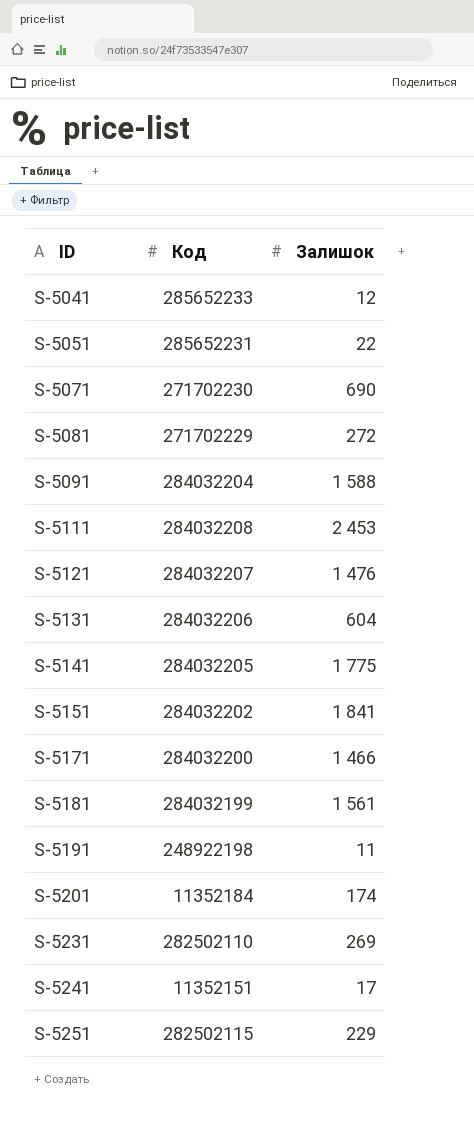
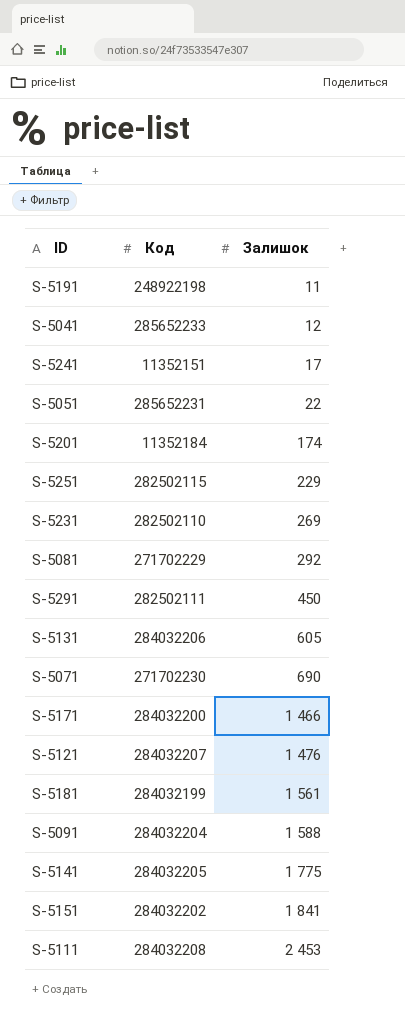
row order: ID ascending -> Залишок ascending
S-5081 | Залишок: 272 -> 292
row S-5291: none -> 282502111 | 450
S-5131 | Залишок: 604 -> 605

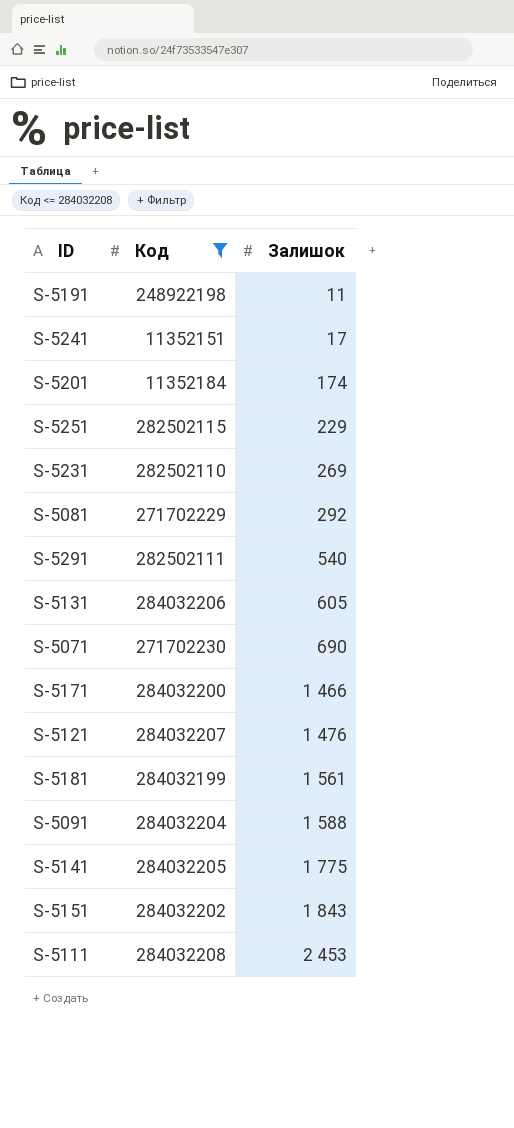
filter: none -> Код <= 284032208
S-5291 | Залишок: 450 -> 540
S-5151 | Залишок: 1 841 -> 1 843

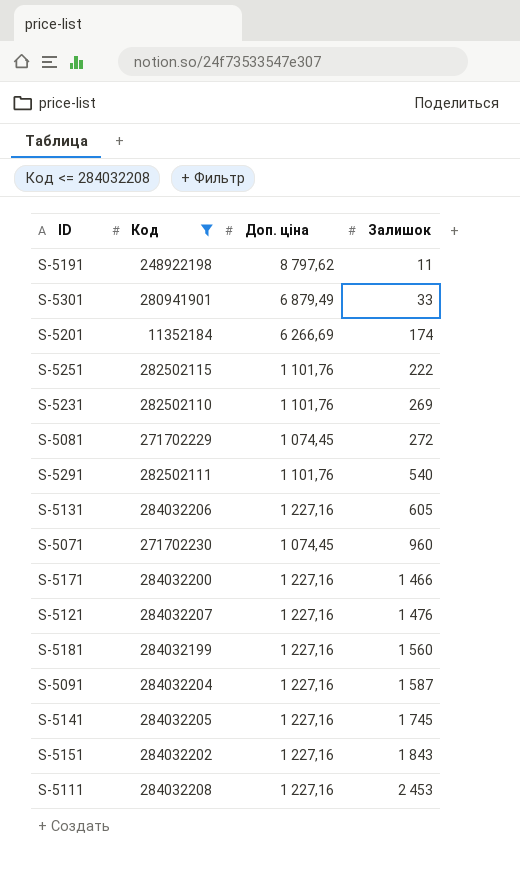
column Доп. ціна | position: none -> 3
row S-5241: 11352151 | 17 -> none
row S-5301: none -> 280941901 | 6 879,49 | 33
S-5251 | Залишок: 229 -> 222
S-5081 | Залишок: 292 -> 272
S-5071 | Залишок: 690 -> 960
S-5181 | Залишок: 1 561 -> 1 560
S-5091 | Залишок: 1 588 -> 1 587
S-5141 | Залишок: 1 775 -> 1 745

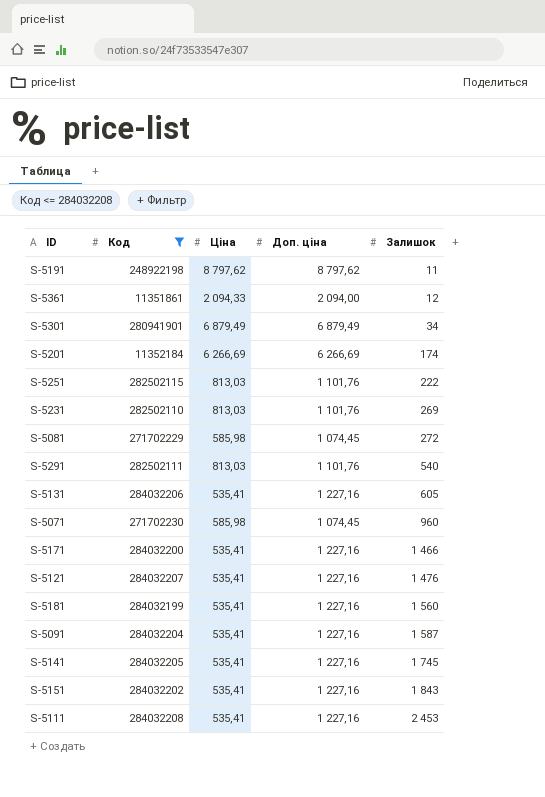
column Ціна | position: none -> 3
row S-5361: none -> 11351861 | 2 094,33 | 2 094,00 | 12
S-5301 | Залишок: 33 -> 34

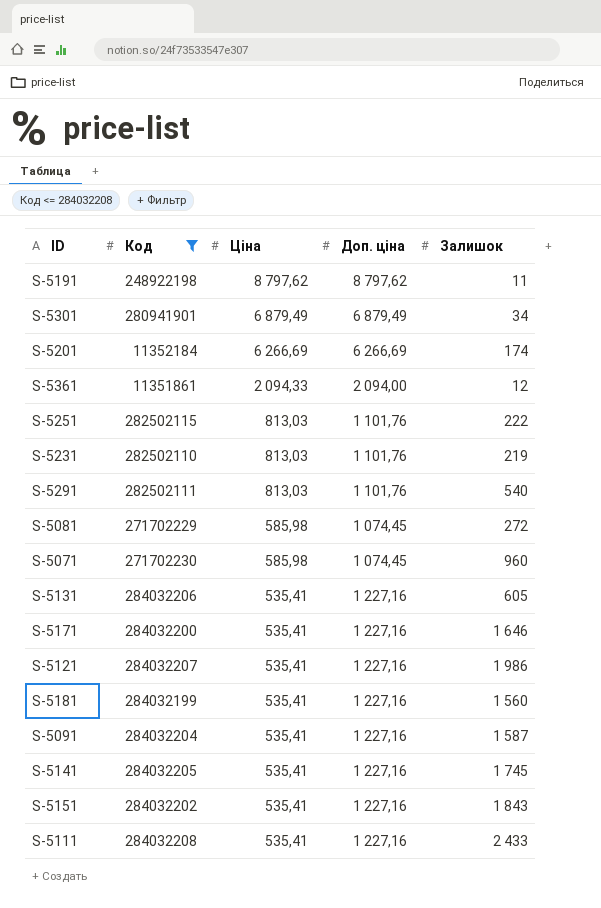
row order: Залишок ascending -> Ціна descending
S-5231 | Залишок: 269 -> 219
S-5171 | Залишок: 1 466 -> 1 646
S-5121 | Залишок: 1 476 -> 1 986
S-5111 | Залишок: 2 453 -> 2 433

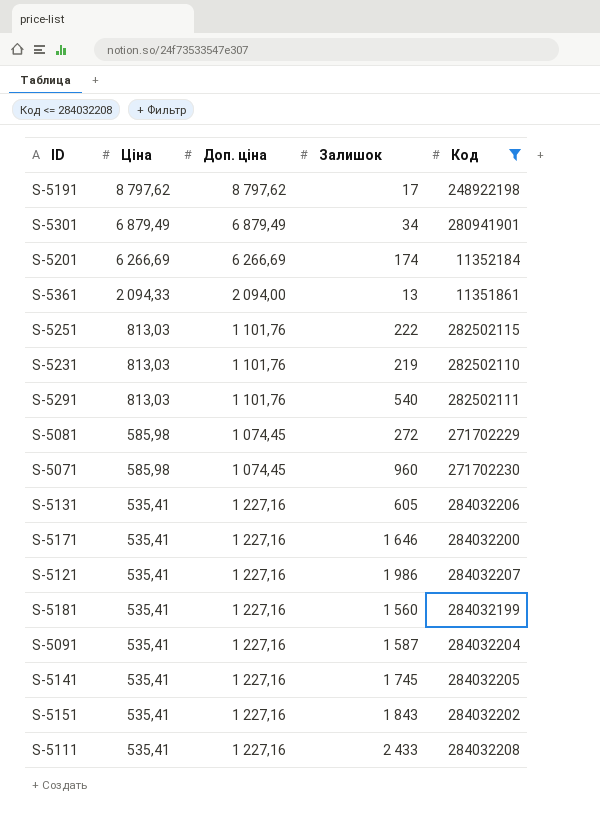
column Код | position: 2 -> 5
S-5191 | Залишок: 11 -> 17
S-5361 | Залишок: 12 -> 13

